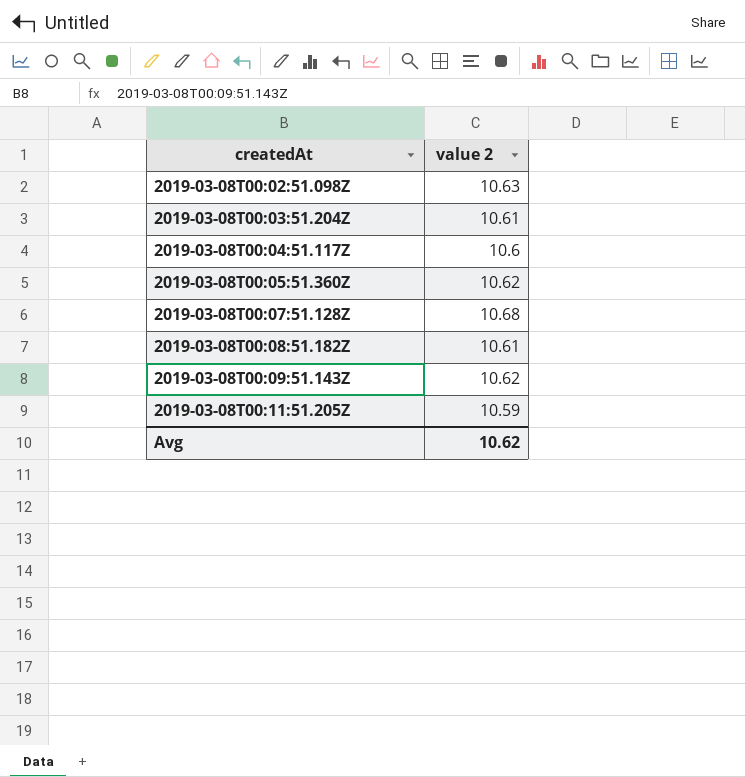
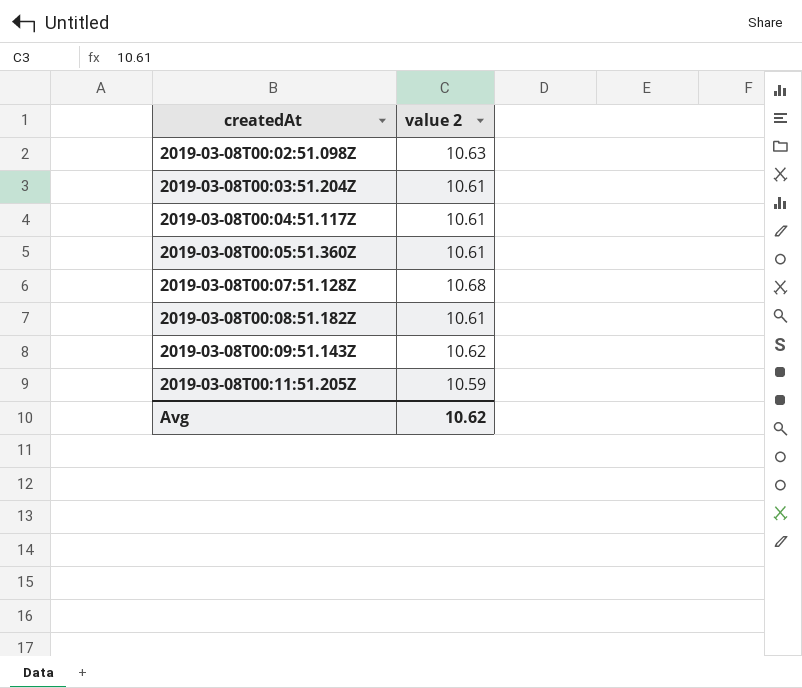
2019-03-08T00:04:51.117Z | value 2: 10.6 -> 10.61
2019-03-08T00:05:51.360Z | value 2: 10.62 -> 10.61

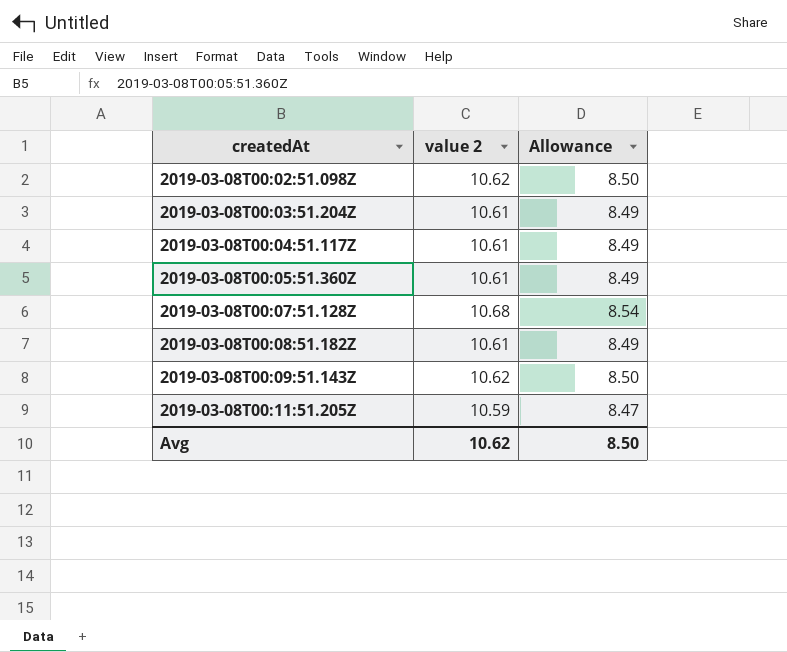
column Allowance | formula: none -> [value 2] * 0.8
2019-03-08T00:02:51.098Z | value 2: 10.63 -> 10.62

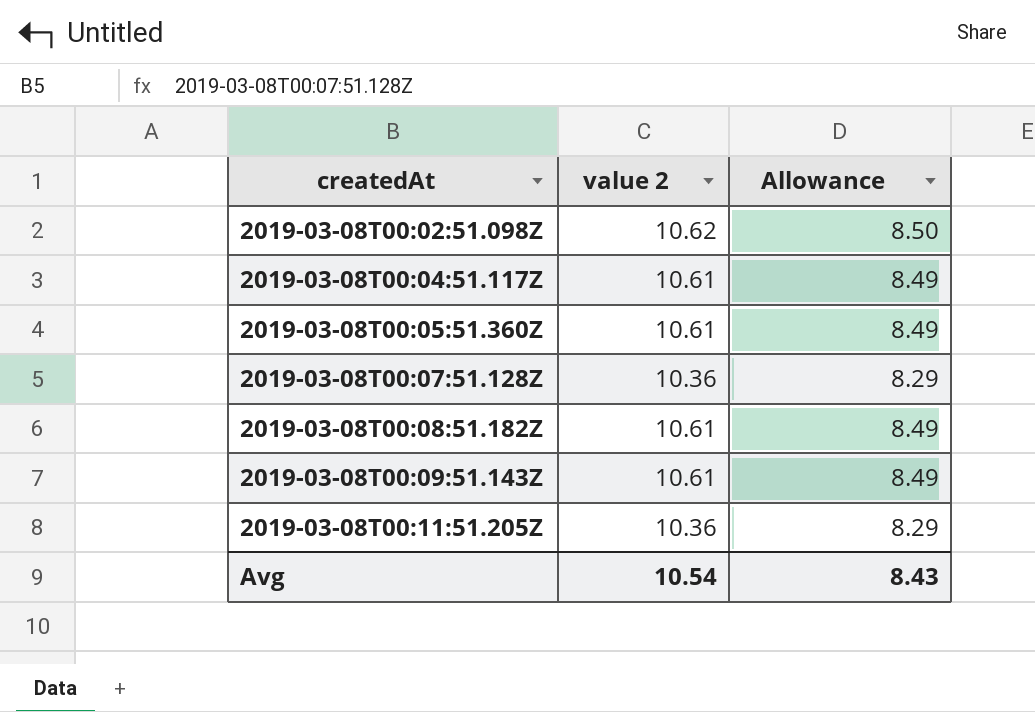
row 2019-03-08T00:03:51.204Z: 10.61 | 8.49 -> none
2019-03-08T00:07:51.128Z | value 2: 10.68 -> 10.36
2019-03-08T00:07:51.128Z | Allowance: 8.54 -> 8.29
2019-03-08T00:09:51.143Z | value 2: 10.62 -> 10.61
2019-03-08T00:09:51.143Z | Allowance: 8.50 -> 8.49
2019-03-08T00:11:51.205Z | value 2: 10.59 -> 10.36
2019-03-08T00:11:51.205Z | Allowance: 8.47 -> 8.29
Avg | value 2: 10.62 -> 10.54
Avg | Allowance: 8.50 -> 8.43

